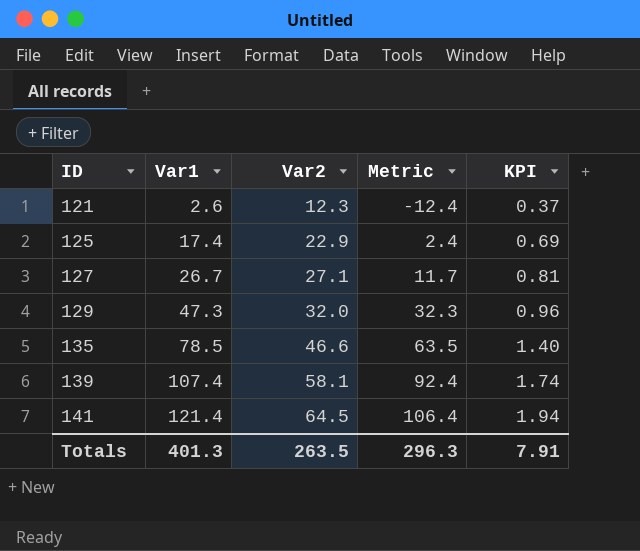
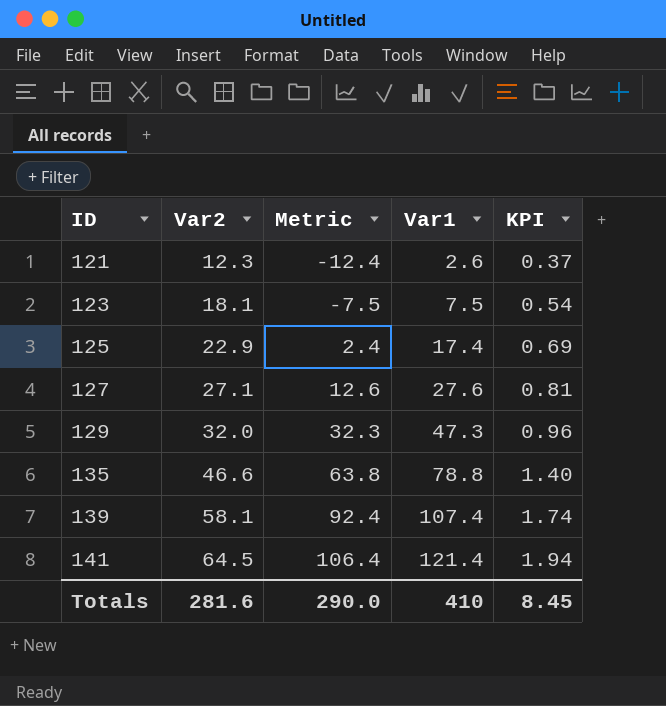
column Var1 | position: 2 -> 4
row 123: none -> 18.1 | -7.5 | 7.5 | 0.54
127 | Metric: 11.7 -> 12.6
127 | Var1: 26.7 -> 27.6
135 | Metric: 63.5 -> 63.8
135 | Var1: 78.5 -> 78.8
Totals | Var2: 263.5 -> 281.6
Totals | Metric: 296.3 -> 290.0
Totals | Var1: 401.3 -> 410
Totals | KPI: 7.91 -> 8.45

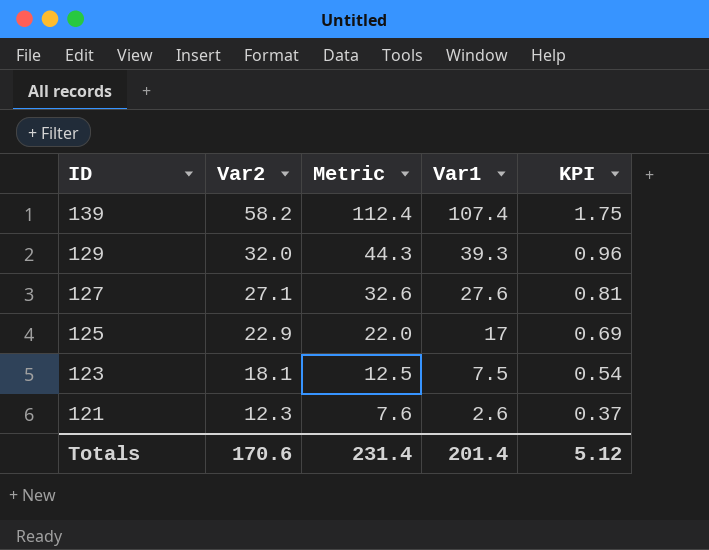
row order: ID ascending -> ID descending
column Metric | formula: [Var1] - 15 -> [Var1] + 5
row 135: 46.6 | 63.8 | 78.8 | 1.40 -> none
row 141: 64.5 | 106.4 | 121.4 | 1.94 -> none
139 | Var2: 58.1 -> 58.2
139 | KPI: 1.74 -> 1.75
129 | Var1: 47.3 -> 39.3
125 | Var1: 17.4 -> 17
Totals | Var2: 281.6 -> 170.6
Totals | Metric: 290.0 -> 231.4
Totals | Var1: 410 -> 201.4
Totals | KPI: 8.45 -> 5.12

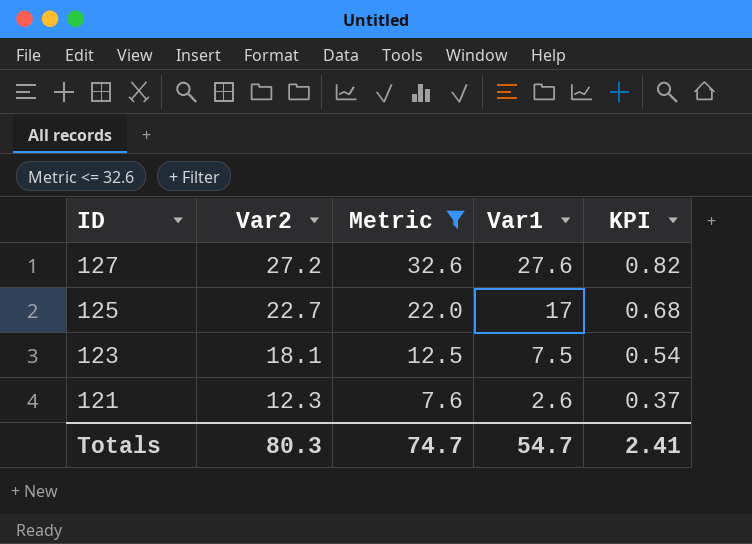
filter: none -> Metric <= 32.6
127 | Var2: 27.1 -> 27.2
127 | KPI: 0.81 -> 0.82
125 | Var2: 22.9 -> 22.7
125 | KPI: 0.69 -> 0.68
Totals | Var2: 170.6 -> 80.3
Totals | Metric: 231.4 -> 74.7
Totals | Var1: 201.4 -> 54.7
Totals | KPI: 5.12 -> 2.41

